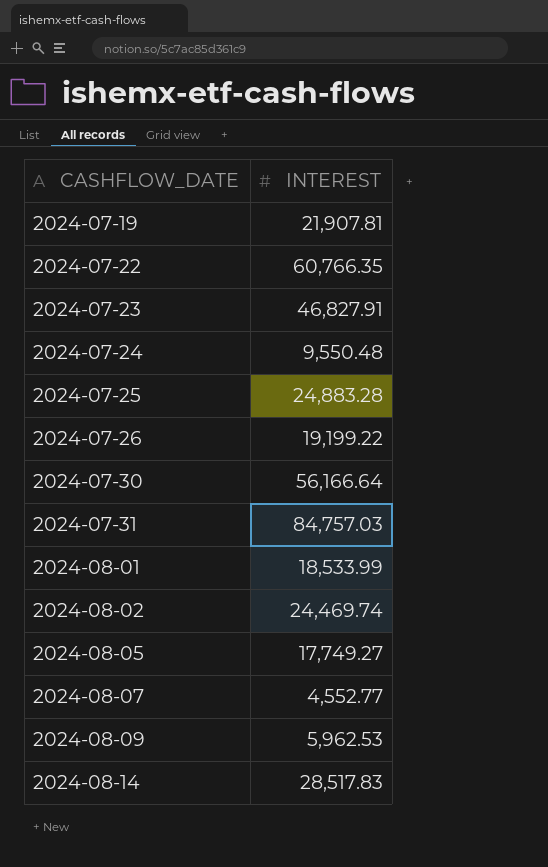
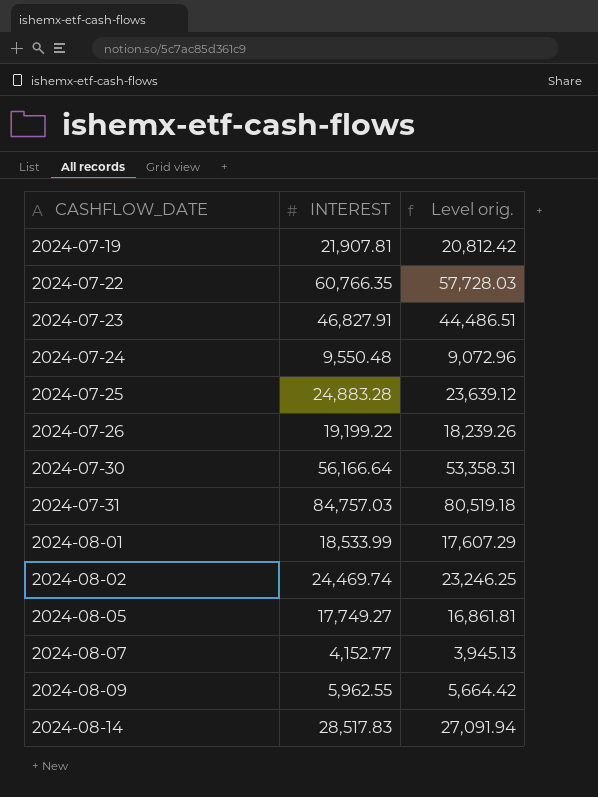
column Level orig. | formula: none -> [INTEREST] * 0.95
2024-08-07 | INTEREST: 4,552.77 -> 4,152.77
2024-08-09 | INTEREST: 5,962.53 -> 5,962.55

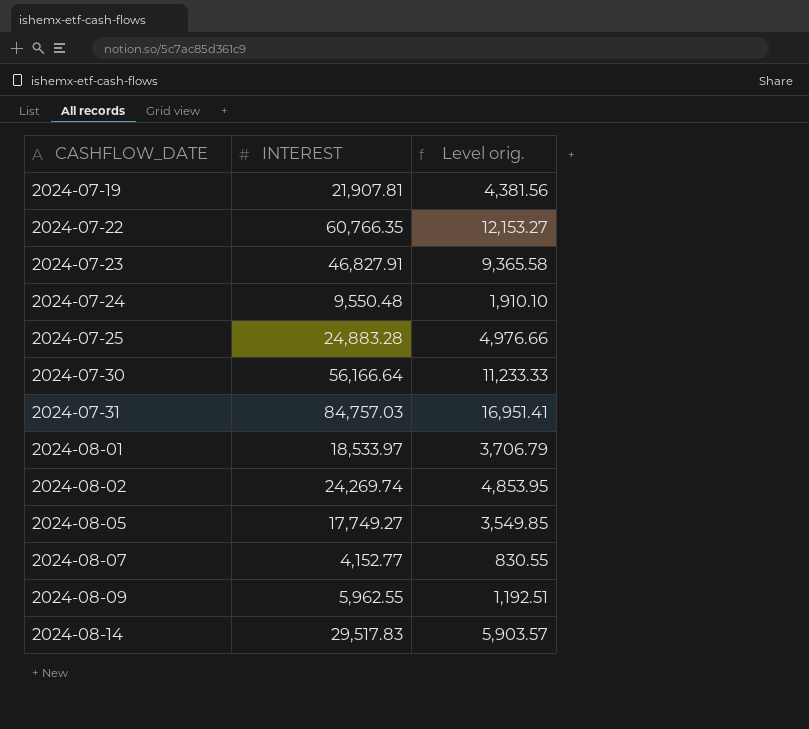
column Level orig. | formula: [INTEREST] * 0.95 -> [INTEREST] * 0.2
row 2024-07-26: 19,199.22 | 18,239.26 -> none
2024-08-01 | INTEREST: 18,533.99 -> 18,533.97
2024-08-02 | INTEREST: 24,469.74 -> 24,269.74
2024-08-14 | INTEREST: 28,517.83 -> 29,517.83

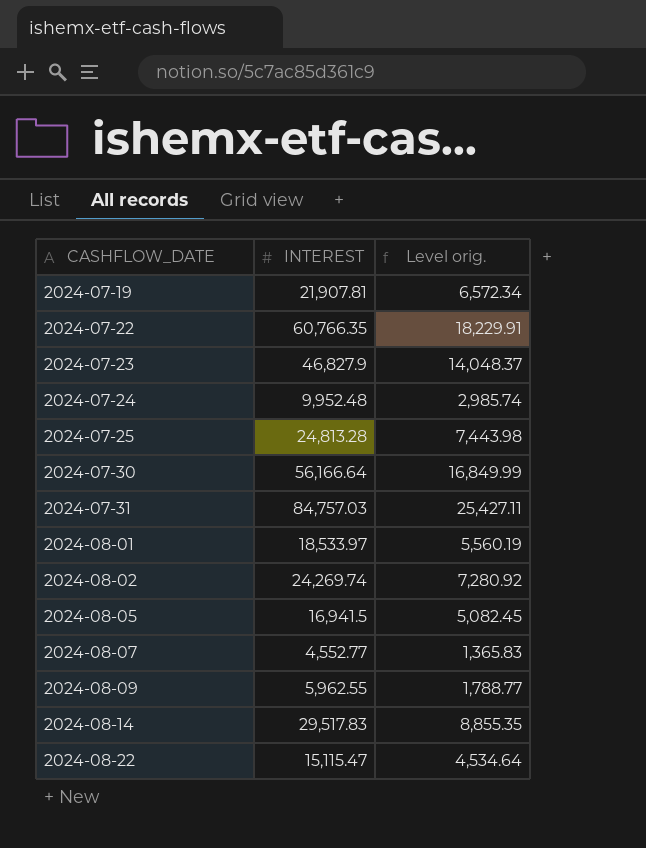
column Level orig. | formula: [INTEREST] * 0.2 -> [INTEREST] * 0.3
2024-07-23 | INTEREST: 46,827.91 -> 46,827.9
2024-07-24 | INTEREST: 9,550.48 -> 9,952.48
2024-07-25 | INTEREST: 24,883.28 -> 24,813.28
2024-08-05 | INTEREST: 17,749.27 -> 16,941.5
2024-08-07 | INTEREST: 4,152.77 -> 4,552.77
row 2024-08-22: none -> 15,115.47 | 4,534.64

